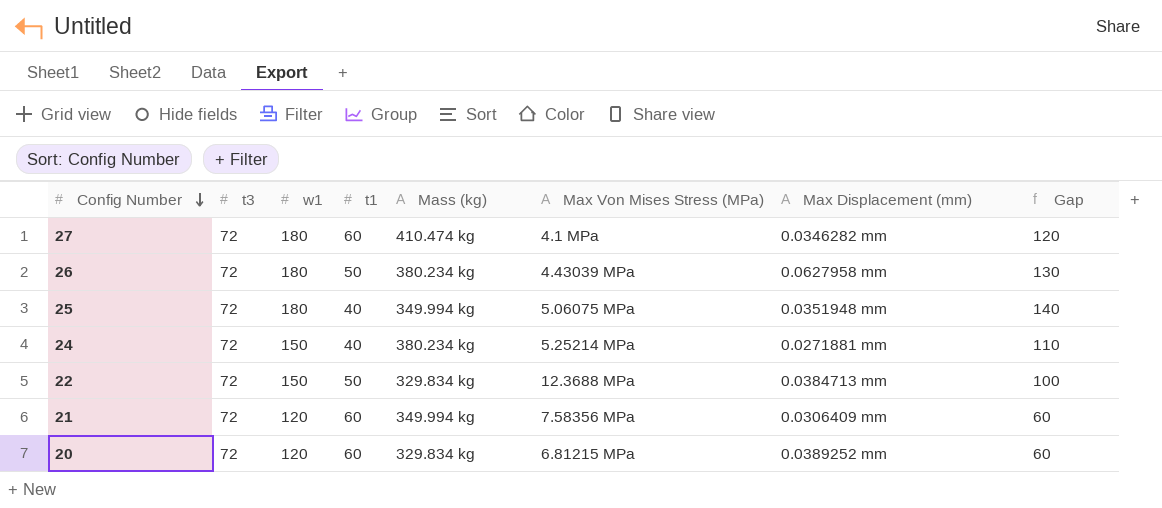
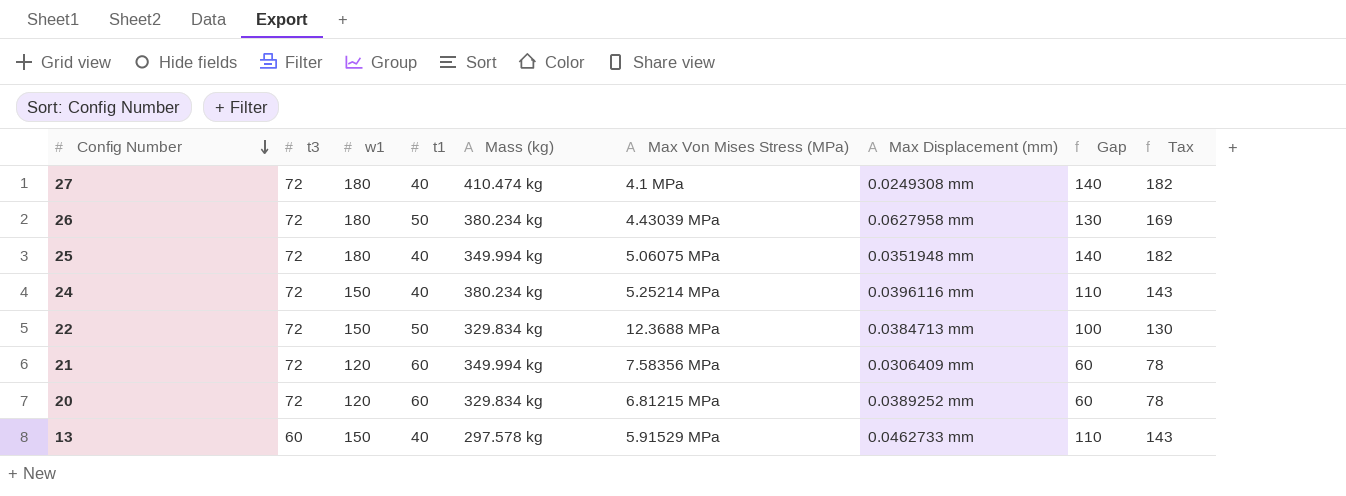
column Tax | formula: none -> [Gap] * 1.3
27 | t1: 60 -> 40
27 | Max Displacement (mm): 0.0346282 mm -> 0.0249308 mm
27 | Gap: 120 -> 140
24 | Max Displacement (mm): 0.0271881 mm -> 0.0396116 mm
row 13: none -> 60 | 150 | 40 | 297.578 kg | 5.91529 MPa | 0.0462733 mm | 110 | 143

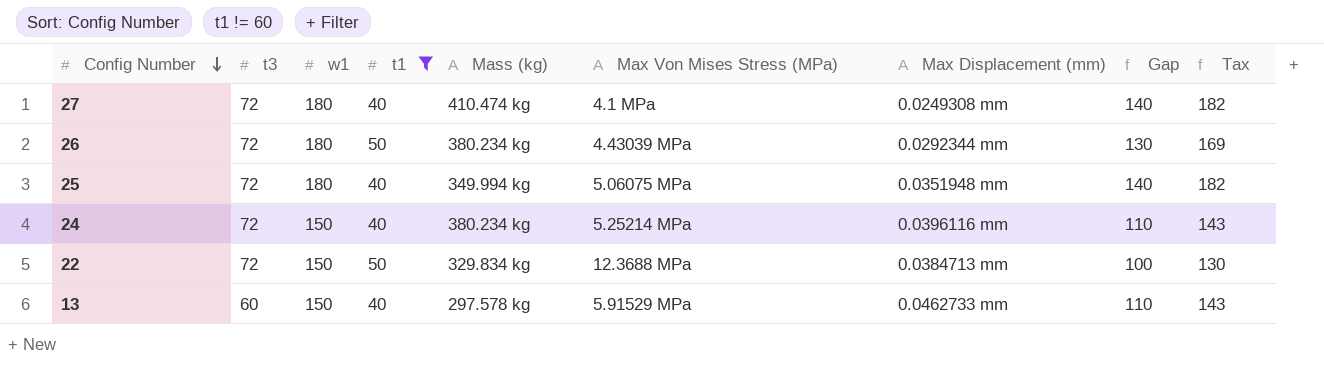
filter: none -> t1 != 60
26 | Max Displacement (mm): 0.0627958 mm -> 0.0292344 mm

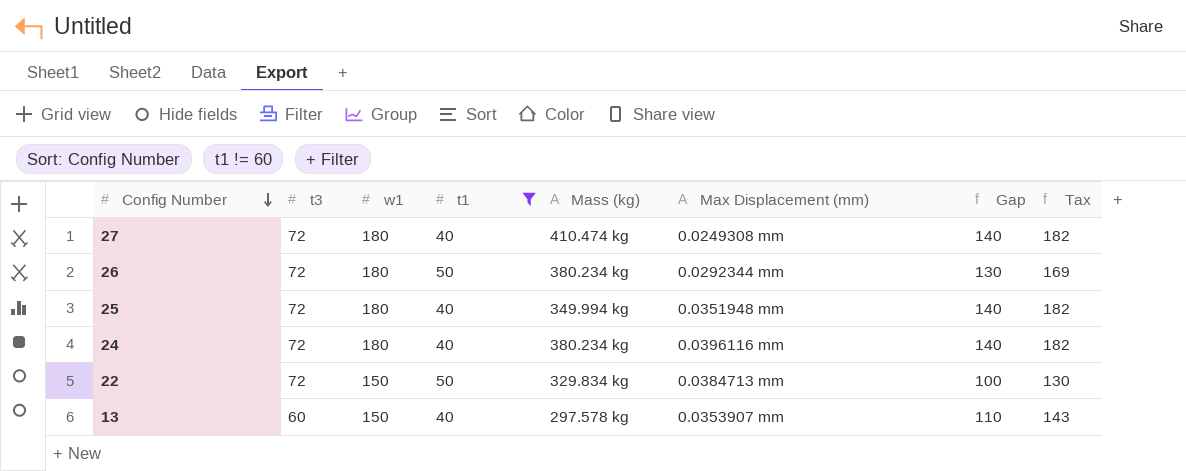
column Max Von Mises Stress (MPa) | position: 6 -> none
24 | w1: 150 -> 180
24 | Gap: 110 -> 140
24 | Tax: 143 -> 182
13 | Max Displacement (mm): 0.0462733 mm -> 0.0353907 mm

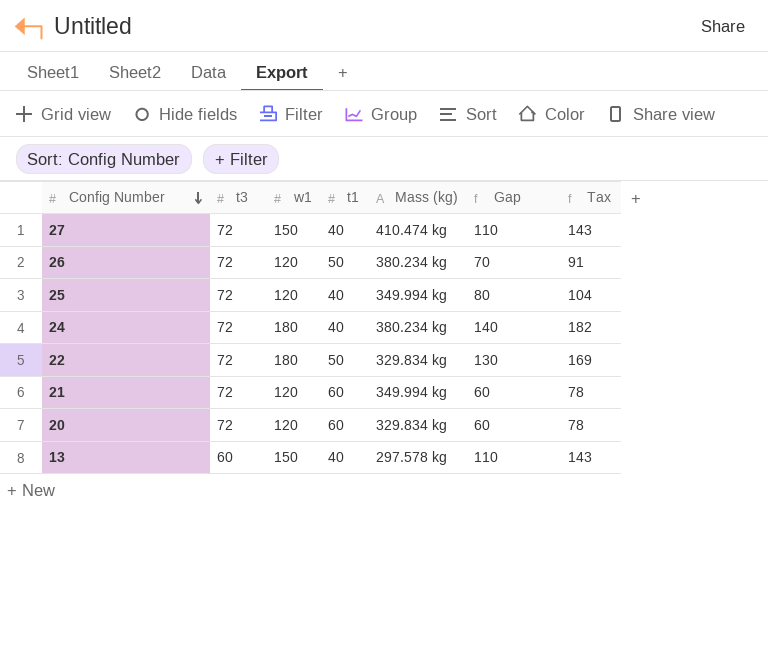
filter: t1 != 60 -> none
column Max Displacement (mm) | position: 6 -> none
27 | w1: 180 -> 150
27 | Gap: 140 -> 110
27 | Tax: 182 -> 143
26 | w1: 180 -> 120
26 | Gap: 130 -> 70
26 | Tax: 169 -> 91
25 | w1: 180 -> 120
25 | Gap: 140 -> 80
25 | Tax: 182 -> 104
22 | w1: 150 -> 180
22 | Gap: 100 -> 130
22 | Tax: 130 -> 169

